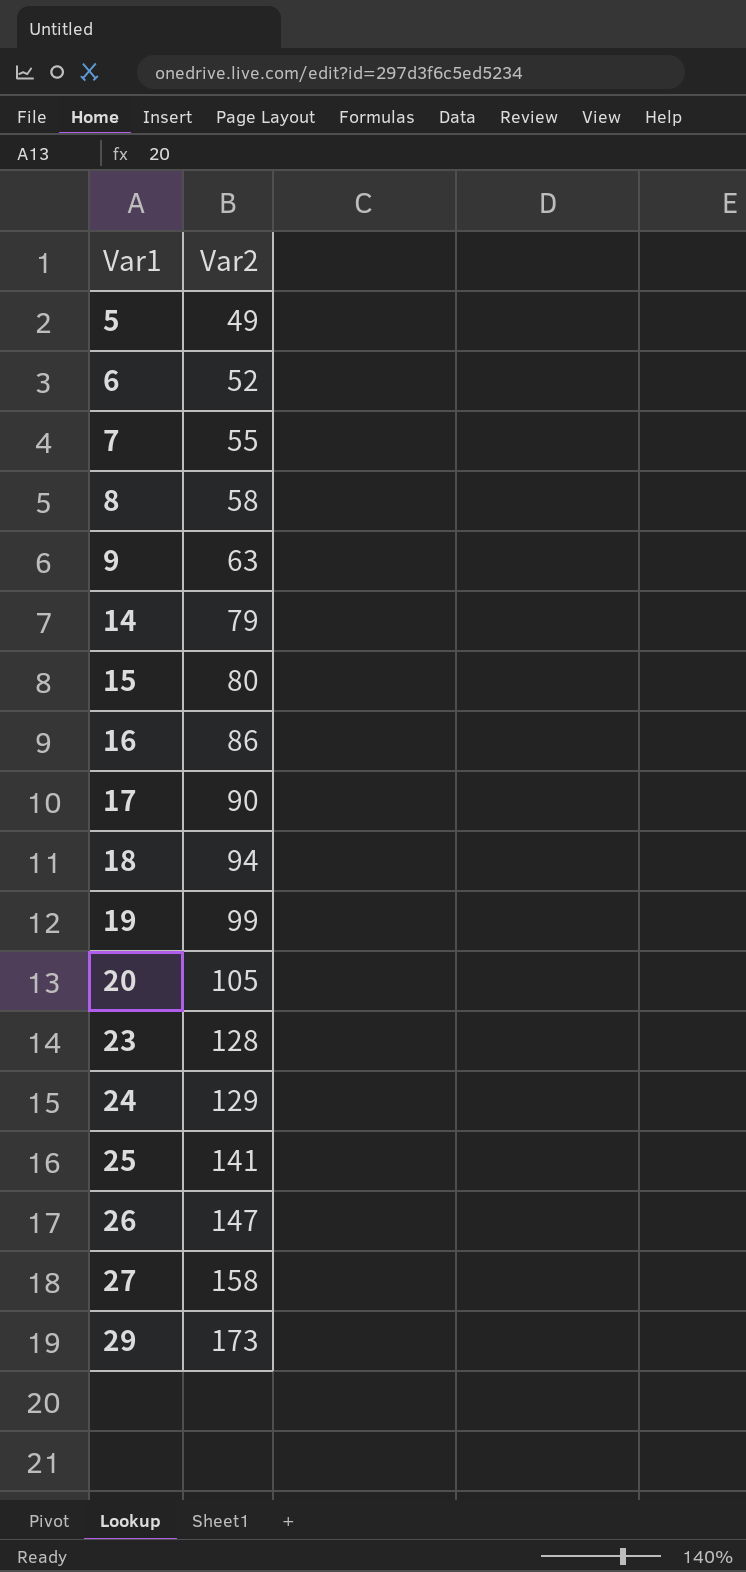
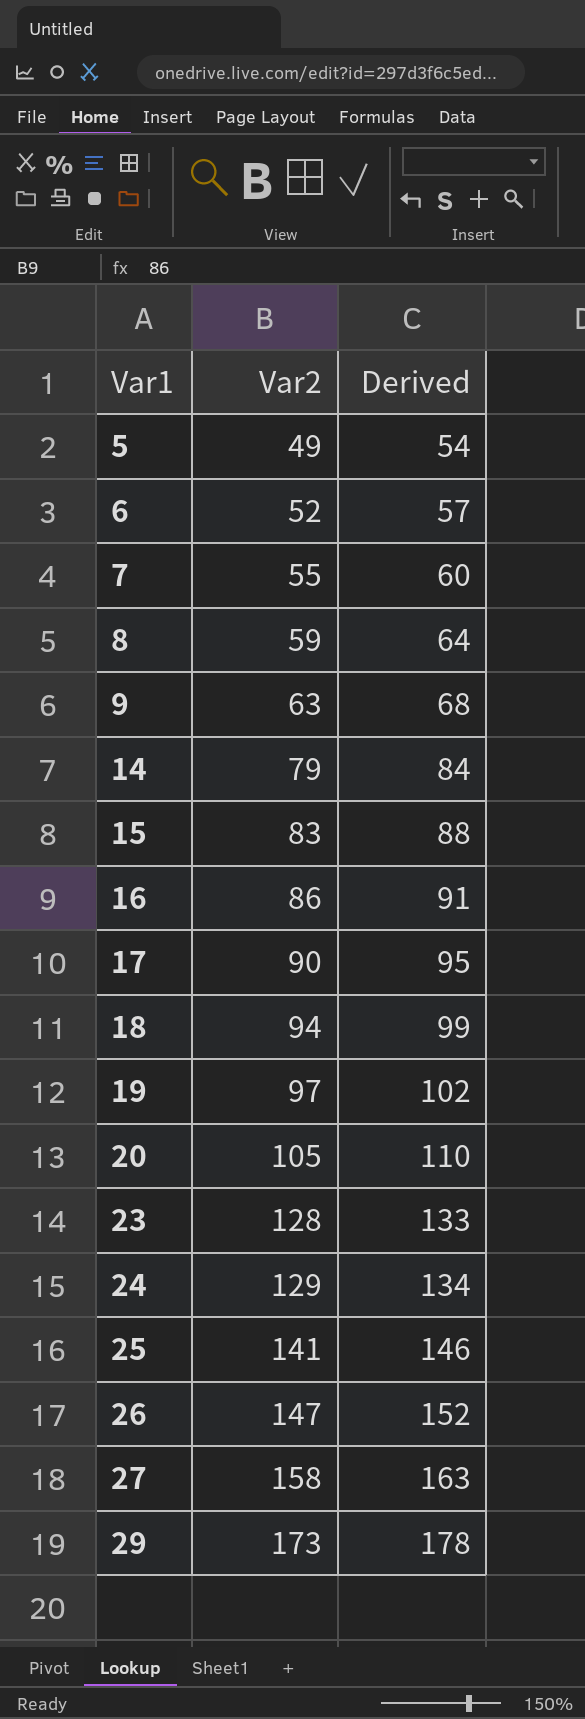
column Derived | formula: none -> [Var2] + 5
8 | Var2: 58 -> 59
15 | Var2: 80 -> 83
19 | Var2: 99 -> 97

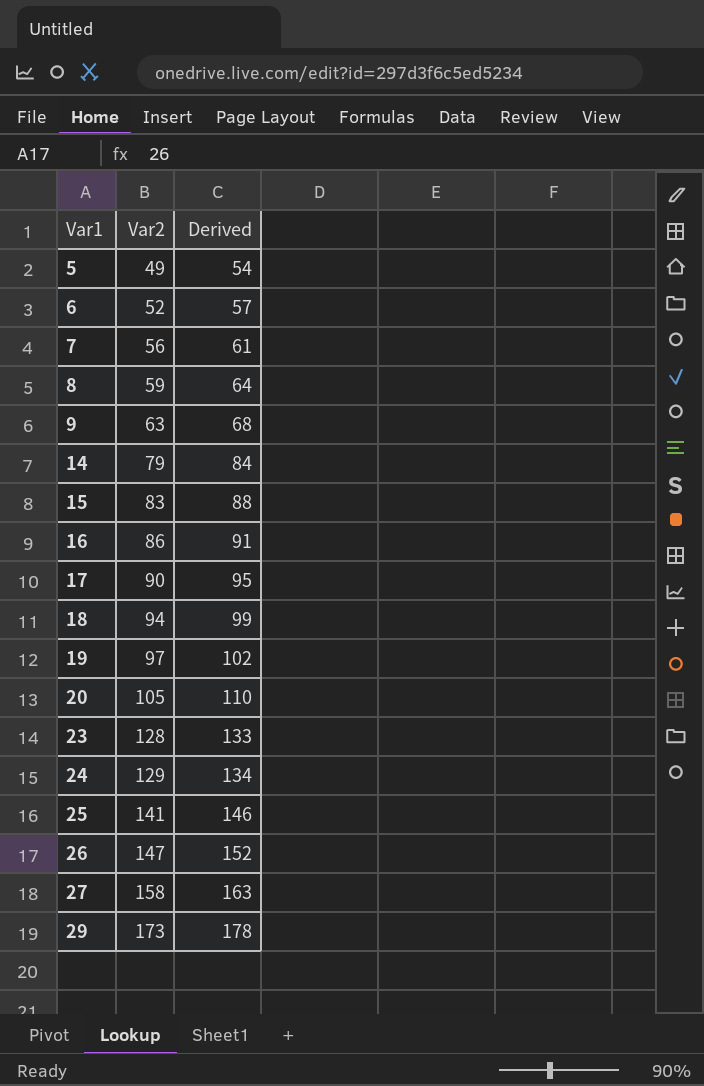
7 | Var2: 55 -> 56
7 | Derived: 60 -> 61

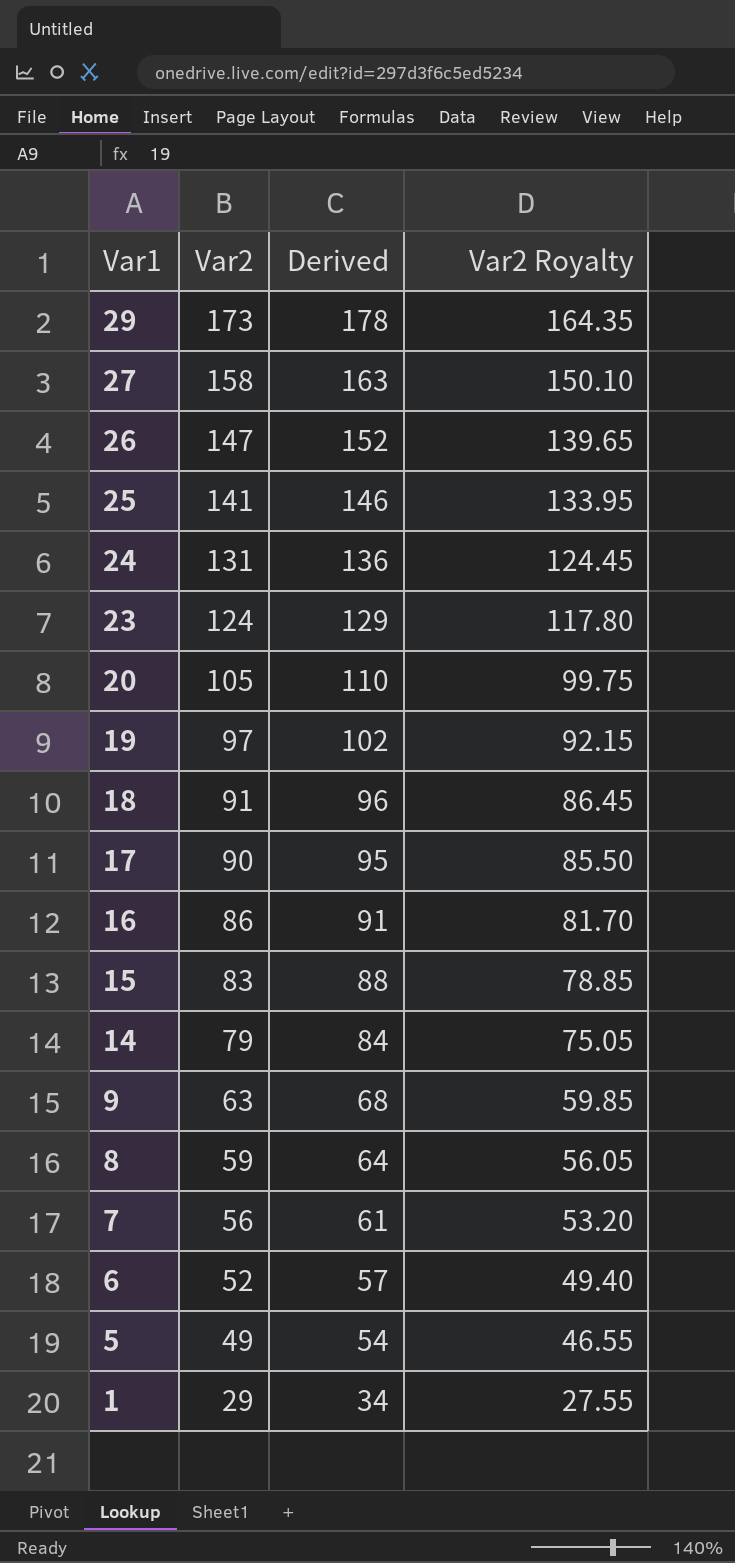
row order: Var1 ascending -> Var1 descending
column Var2 Royalty | formula: none -> [Var2] * 0.95
24 | Var2: 129 -> 131
24 | Derived: 134 -> 136
23 | Var2: 128 -> 124
23 | Derived: 133 -> 129
18 | Var2: 94 -> 91
18 | Derived: 99 -> 96
row 1: none -> 29 | 34 | 27.55

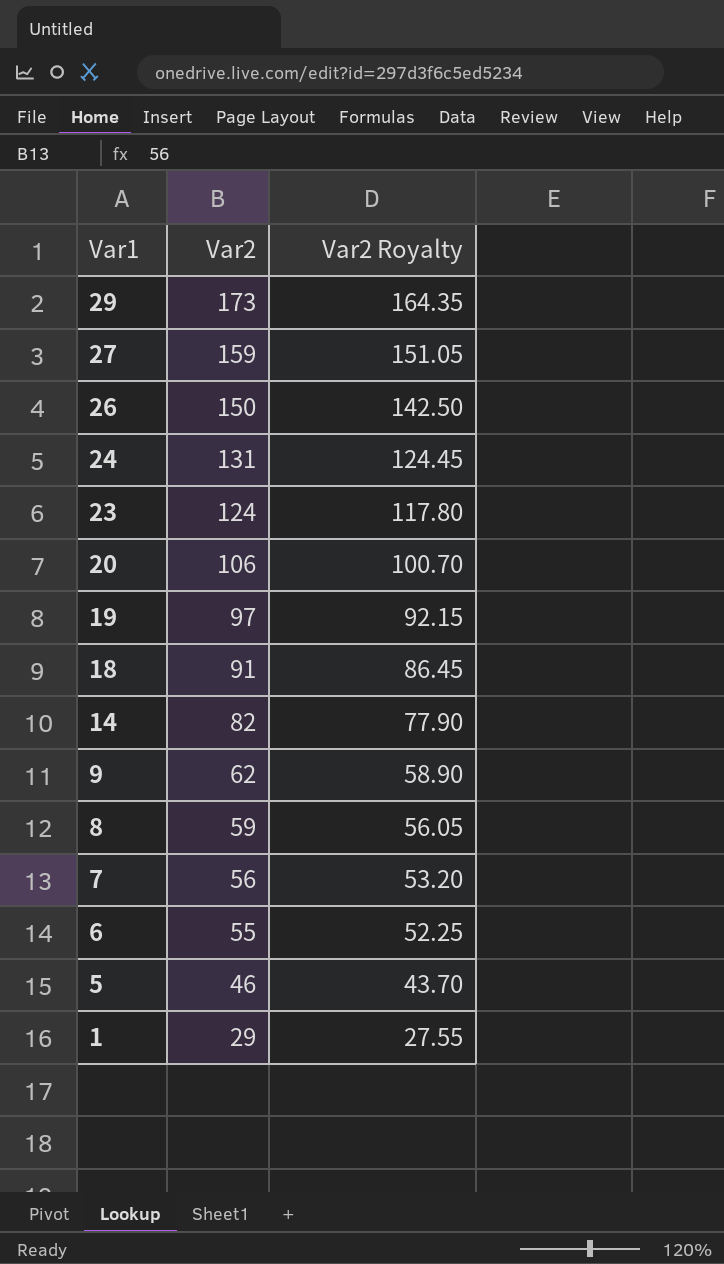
column Derived | formula: [Var2] + 5 -> none
row 25: 141 | 146 | 133.95 -> none
row 17: 90 | 95 | 85.50 -> none
row 16: 86 | 91 | 81.70 -> none
row 15: 83 | 88 | 78.85 -> none
27 | Var2: 158 -> 159
27 | Var2 Royalty: 150.10 -> 151.05
26 | Var2: 147 -> 150
26 | Var2 Royalty: 139.65 -> 142.50
20 | Var2: 105 -> 106
20 | Var2 Royalty: 99.75 -> 100.70
14 | Var2: 79 -> 82
14 | Var2 Royalty: 75.05 -> 77.90
9 | Var2: 63 -> 62
9 | Var2 Royalty: 59.85 -> 58.90
6 | Var2: 52 -> 55
6 | Var2 Royalty: 49.40 -> 52.25
5 | Var2: 49 -> 46
5 | Var2 Royalty: 46.55 -> 43.70

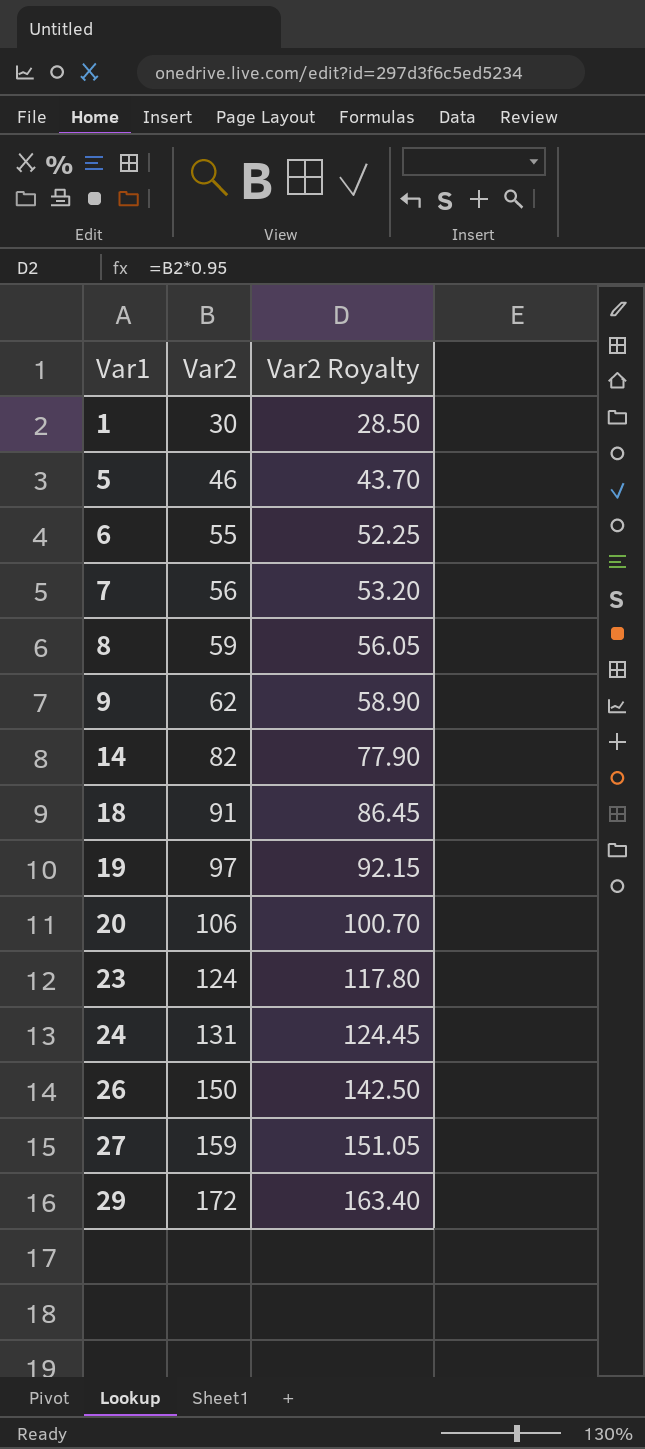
row order: Var1 descending -> Var1 ascending
1 | Var2: 29 -> 30
1 | Var2 Royalty: 27.55 -> 28.50
29 | Var2: 173 -> 172
29 | Var2 Royalty: 164.35 -> 163.40

